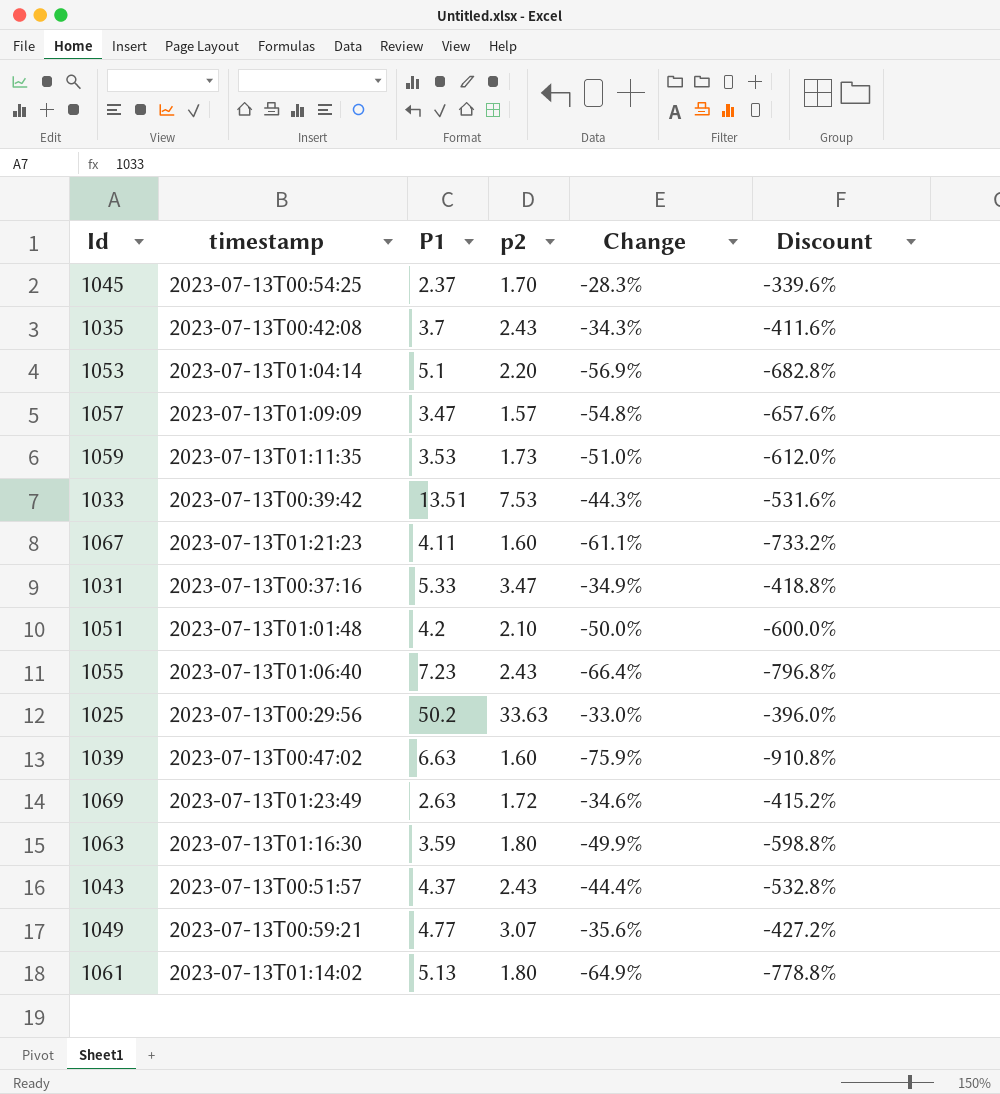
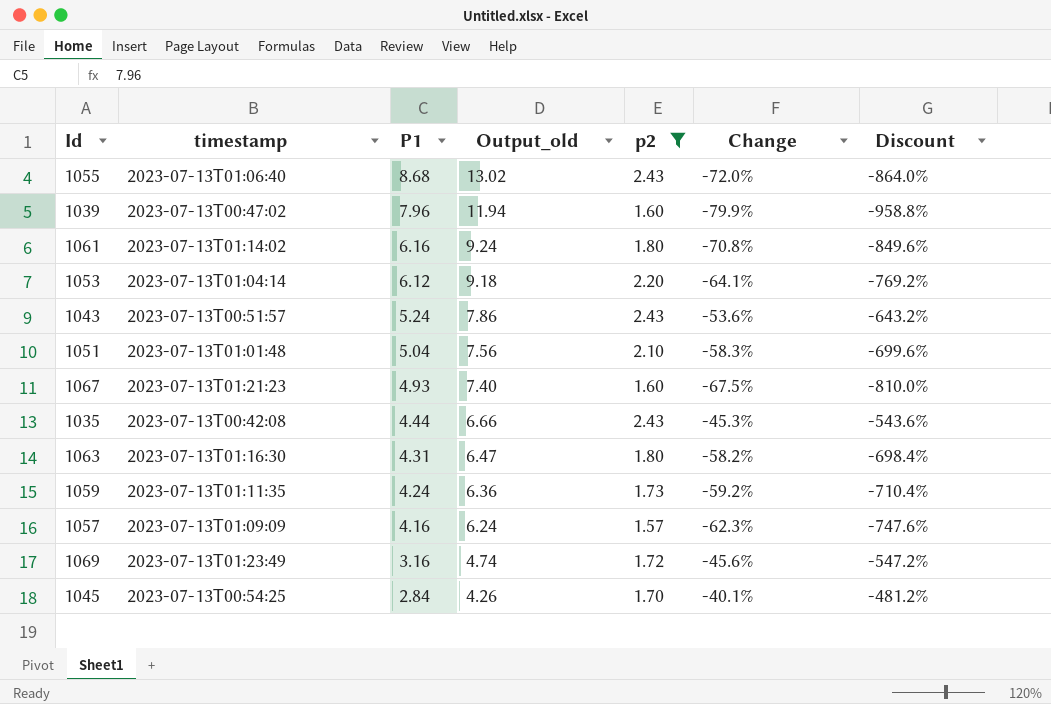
filter: none -> p2 <= 2.43
row order: none -> P1 descending
column Output_old | formula: none -> [P1] * 1.5
1055 | P1: 7.23 -> 8.68
1055 | Change: -66.4% -> -72.0%
1055 | Discount: -796.8% -> -864.0%
1039 | P1: 6.63 -> 7.96
1039 | Change: -75.9% -> -79.9%
1039 | Discount: -910.8% -> -958.8%
1061 | P1: 5.13 -> 6.16
1061 | Change: -64.9% -> -70.8%
1061 | Discount: -778.8% -> -849.6%
1053 | P1: 5.1 -> 6.12
1053 | Change: -56.9% -> -64.1%
1053 | Discount: -682.8% -> -769.2%
1043 | P1: 4.37 -> 5.24
1043 | Change: -44.4% -> -53.6%
1043 | Discount: -532.8% -> -643.2%
1051 | P1: 4.2 -> 5.04
1051 | Change: -50.0% -> -58.3%
1051 | Discount: -600.0% -> -699.6%
1067 | P1: 4.11 -> 4.93
1067 | Change: -61.1% -> -67.5%
1067 | Discount: -733.2% -> -810.0%
1035 | P1: 3.7 -> 4.44
1035 | Change: -34.3% -> -45.3%
1035 | Discount: -411.6% -> -543.6%
1063 | P1: 3.59 -> 4.31
1063 | Change: -49.9% -> -58.2%
1063 | Discount: -598.8% -> -698.4%
1059 | P1: 3.53 -> 4.24
1059 | Change: -51.0% -> -59.2%
1059 | Discount: -612.0% -> -710.4%
1057 | P1: 3.47 -> 4.16
1057 | Change: -54.8% -> -62.3%
1057 | Discount: -657.6% -> -747.6%
1069 | P1: 2.63 -> 3.16
1069 | Change: -34.6% -> -45.6%
1069 | Discount: -415.2% -> -547.2%
1045 | P1: 2.37 -> 2.84
1045 | Change: -28.3% -> -40.1%
1045 | Discount: -339.6% -> -481.2%

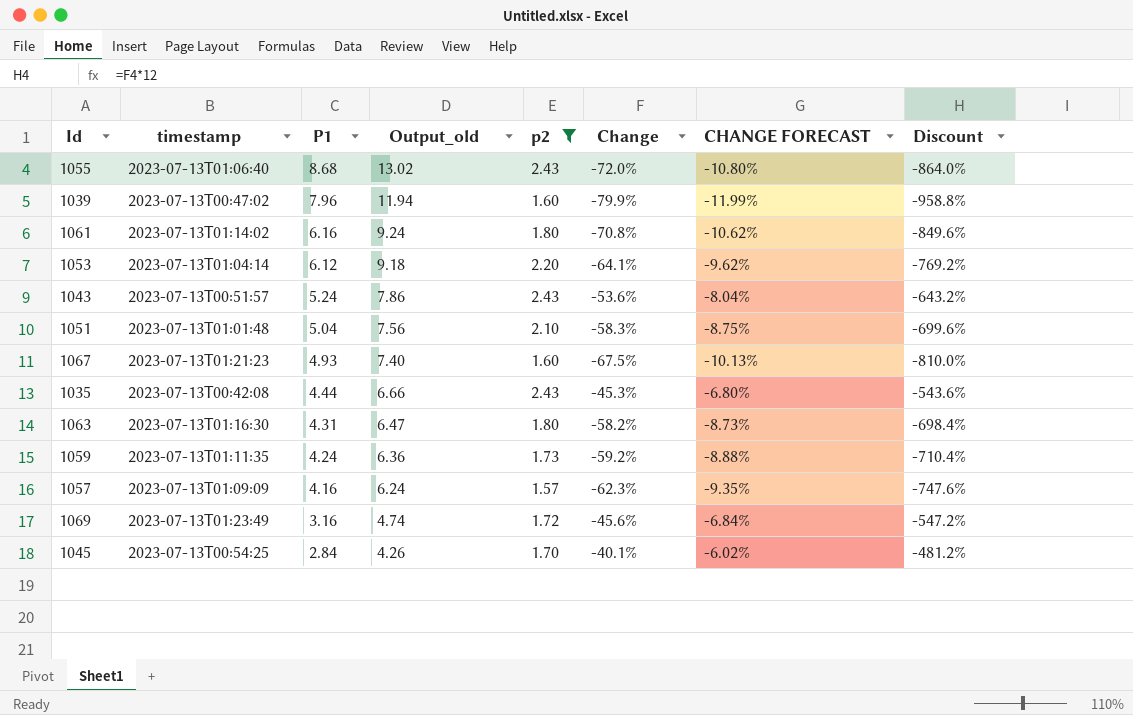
column CHANGE FORECAST | formula: none -> [Change] * 0.15

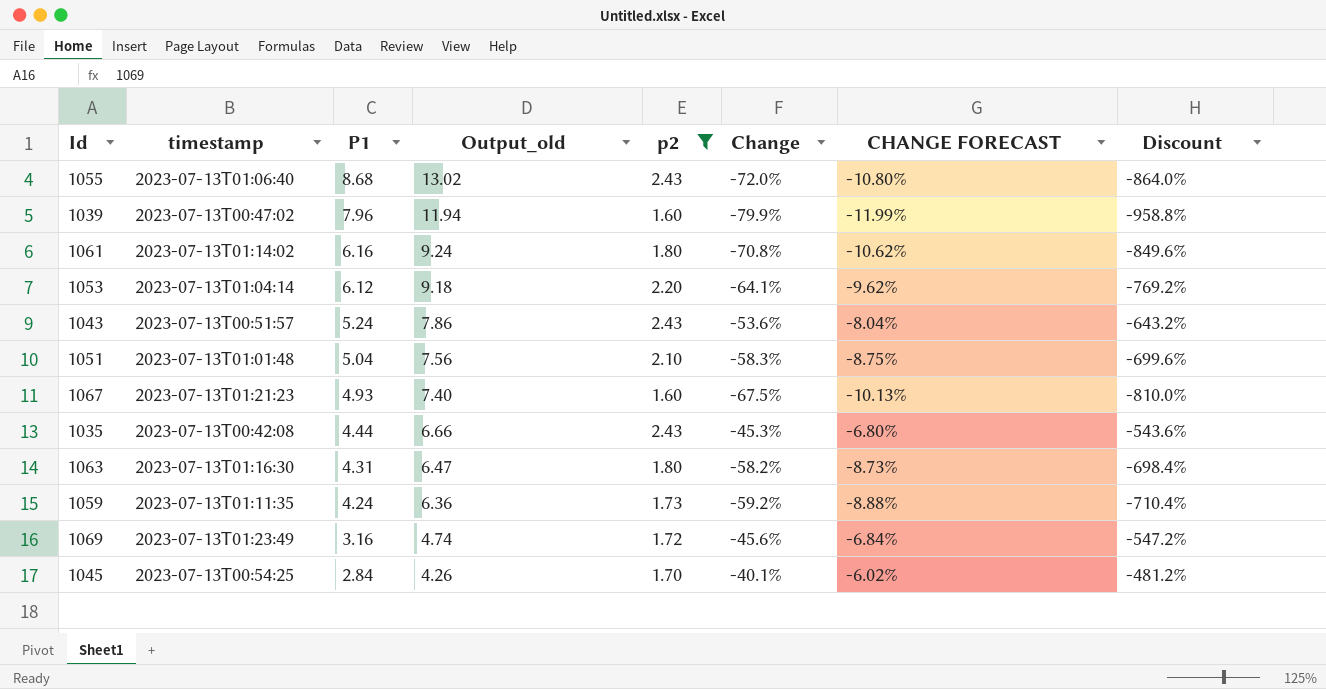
row 1057: 2023-07-13T01:09:09 | 4.16 | 6.24 | 1.57 | -62.3% | -9.35% | -747.6% -> none

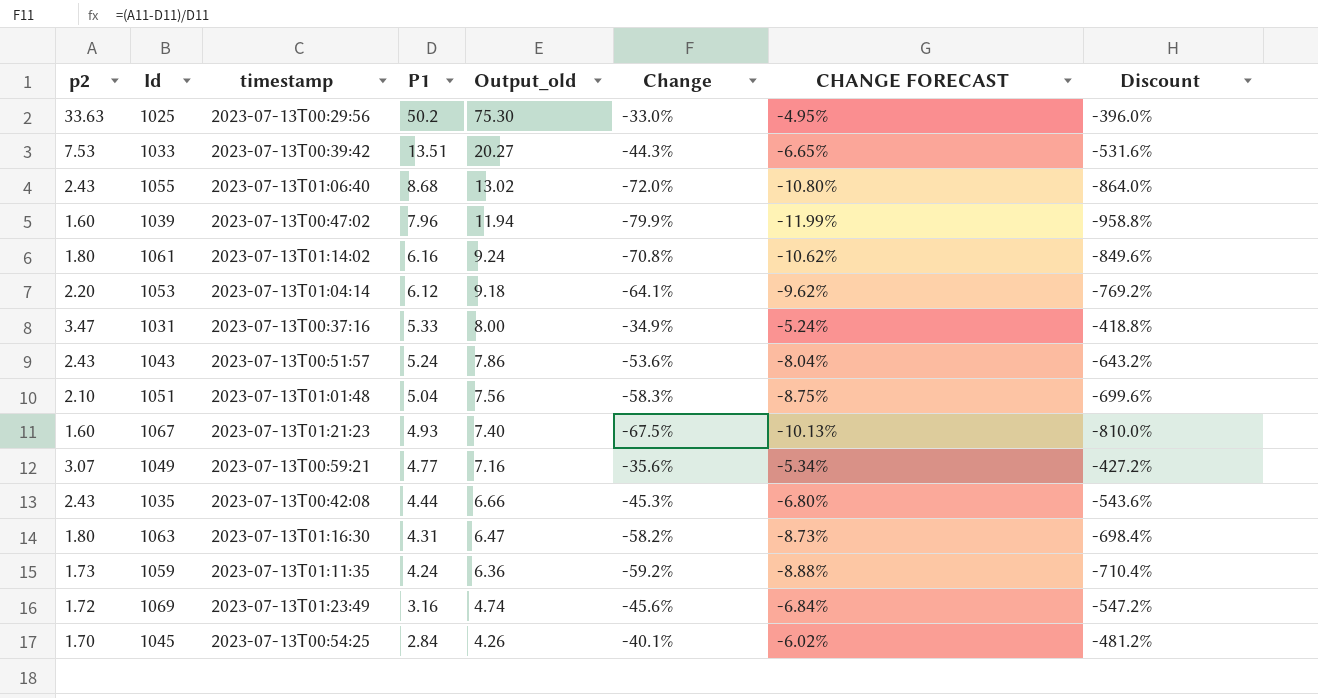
filter: p2 <= 2.43 -> none
column p2 | position: 5 -> 1

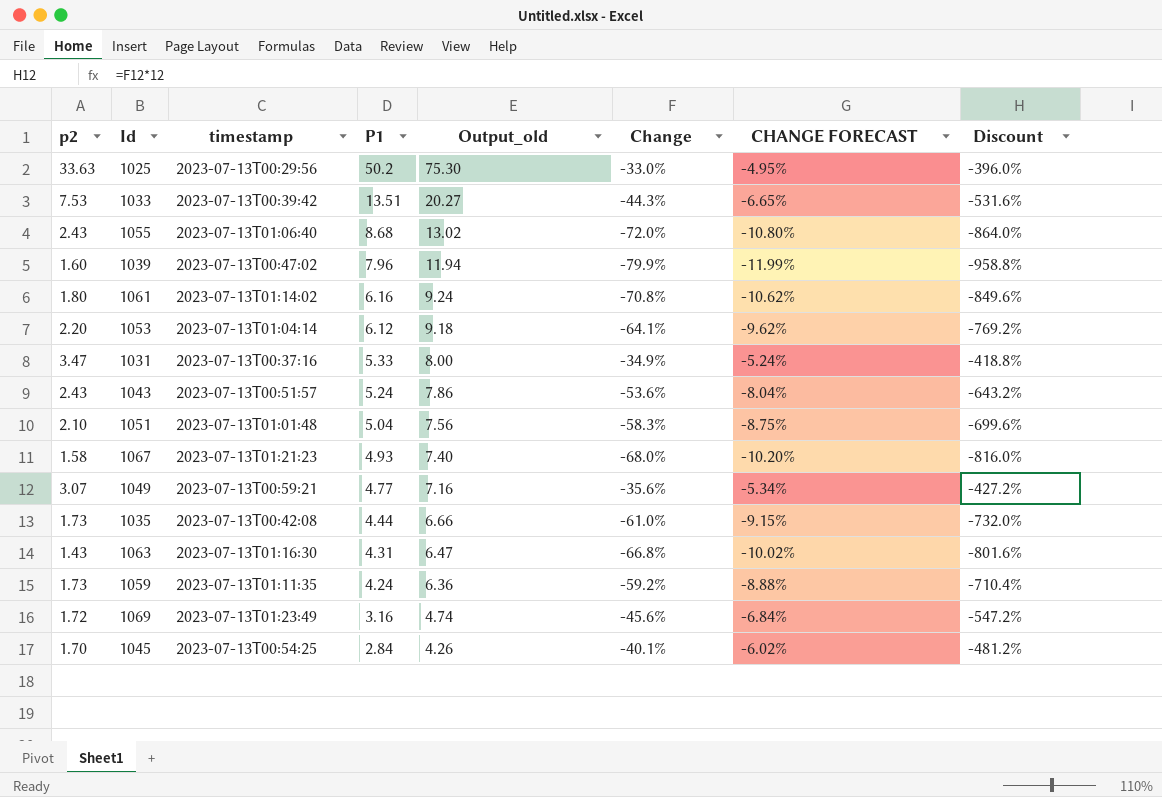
1067 | p2: 1.60 -> 1.58
1067 | Change: -67.5% -> -68.0%
1067 | CHANGE FORECAST: -10.13% -> -10.20%
1067 | Discount: -810.0% -> -816.0%
1035 | p2: 2.43 -> 1.73
1035 | Change: -45.3% -> -61.0%
1035 | CHANGE FORECAST: -6.80% -> -9.15%
1035 | Discount: -543.6% -> -732.0%
1063 | p2: 1.80 -> 1.43
1063 | Change: -58.2% -> -66.8%
1063 | CHANGE FORECAST: -8.73% -> -10.02%
1063 | Discount: -698.4% -> -801.6%

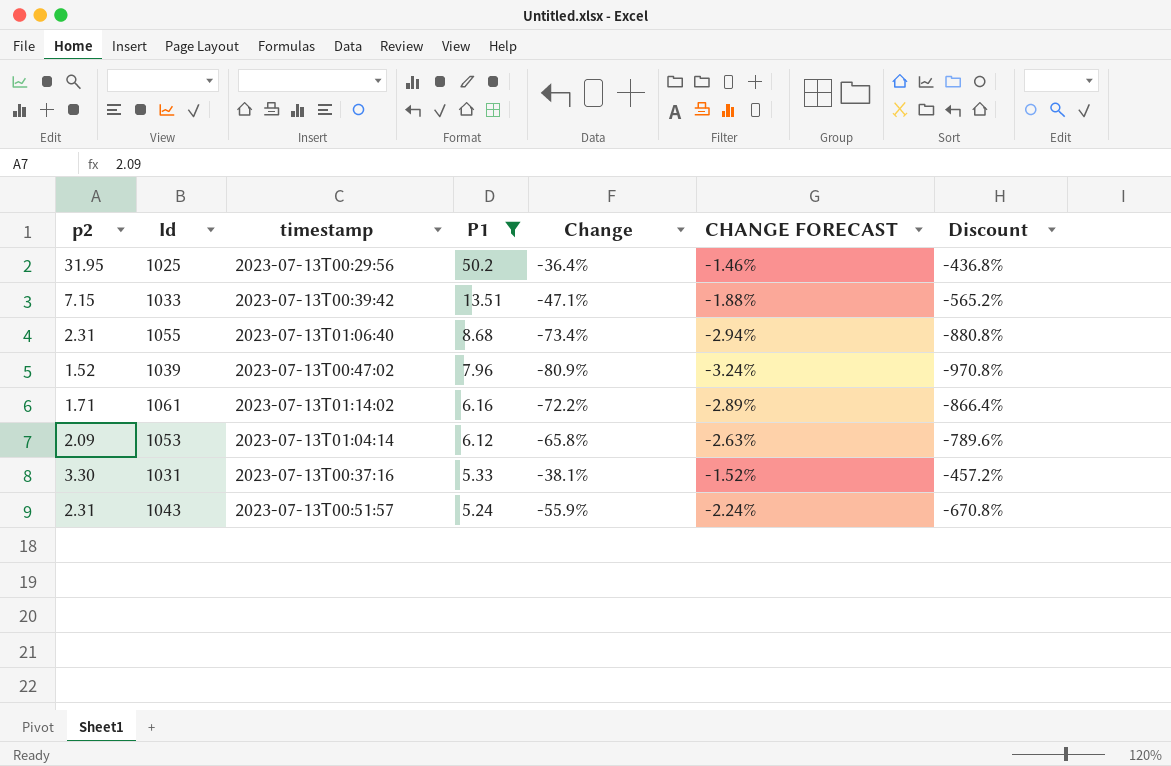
filter: none -> P1 >= 5.24
column Output_old | formula: [P1] * 1.5 -> none
column CHANGE FORECAST | formula: [Change] * 0.15 -> [Change] * 0.04
1025 | p2: 33.63 -> 31.95
1025 | Change: -33.0% -> -36.4%
1025 | Discount: -396.0% -> -436.8%
1033 | p2: 7.53 -> 7.15
1033 | Change: -44.3% -> -47.1%
1033 | Discount: -531.6% -> -565.2%
1055 | p2: 2.43 -> 2.31
1055 | Change: -72.0% -> -73.4%
1055 | Discount: -864.0% -> -880.8%
1039 | p2: 1.60 -> 1.52
1039 | Change: -79.9% -> -80.9%
1039 | Discount: -958.8% -> -970.8%
1061 | p2: 1.80 -> 1.71
1061 | Change: -70.8% -> -72.2%
1061 | Discount: -849.6% -> -866.4%
1053 | p2: 2.20 -> 2.09
1053 | Change: -64.1% -> -65.8%
1053 | Discount: -769.2% -> -789.6%
1031 | p2: 3.47 -> 3.30
1031 | Change: -34.9% -> -38.1%
1031 | Discount: -418.8% -> -457.2%
1043 | p2: 2.43 -> 2.31
1043 | Change: -53.6% -> -55.9%
1043 | Discount: -643.2% -> -670.8%

